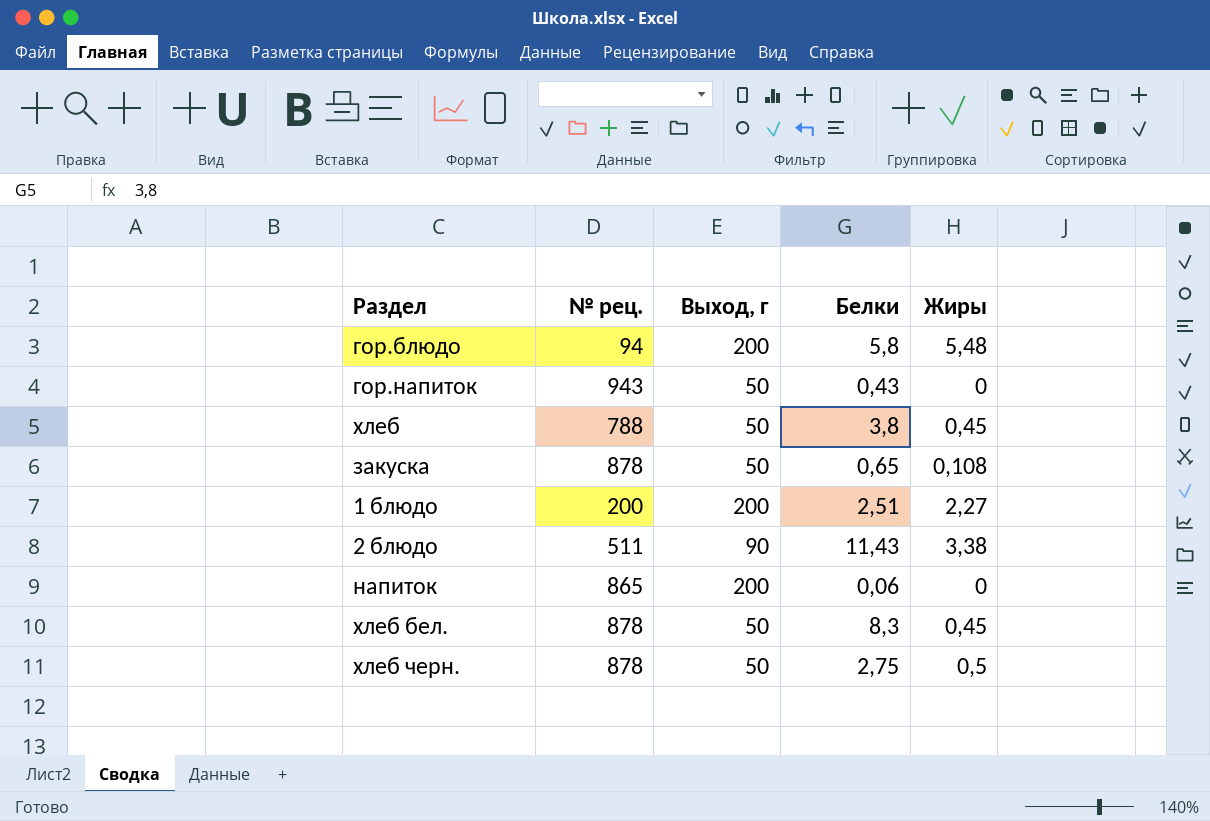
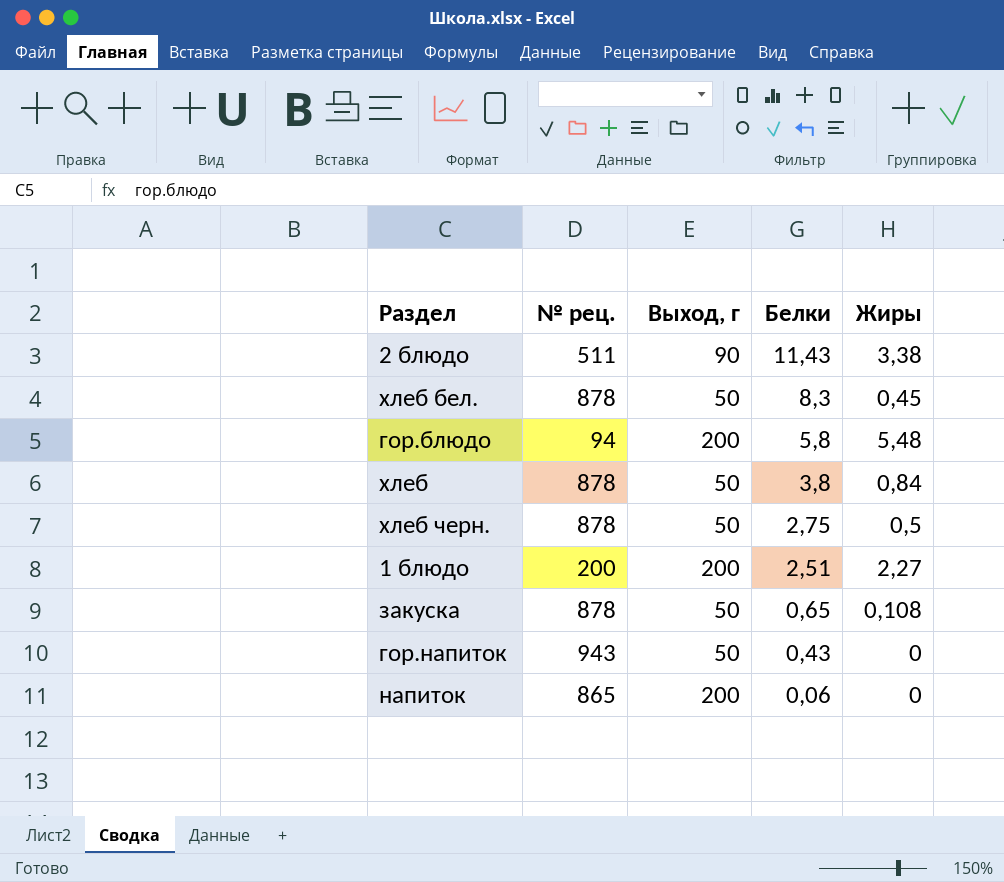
row order: none -> Белки descending
хлеб | № рец.: 788 -> 878
хлеб | Жиры: 0,45 -> 0,84

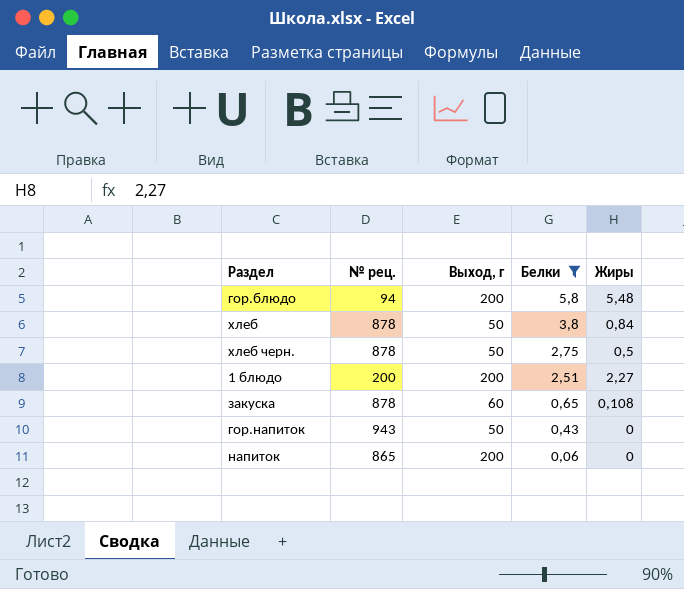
filter: none -> Белки <= 5,8
закуска | Выход, г: 50 -> 60

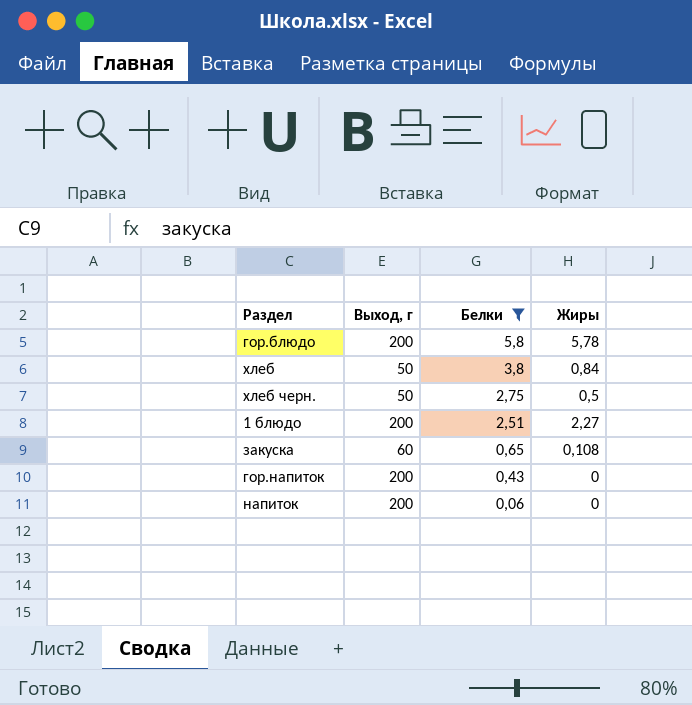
column № рец. | position: 2 -> none
гор.блюдо | Жиры: 5,48 -> 5,78
гор.напиток | Выход, г: 50 -> 200

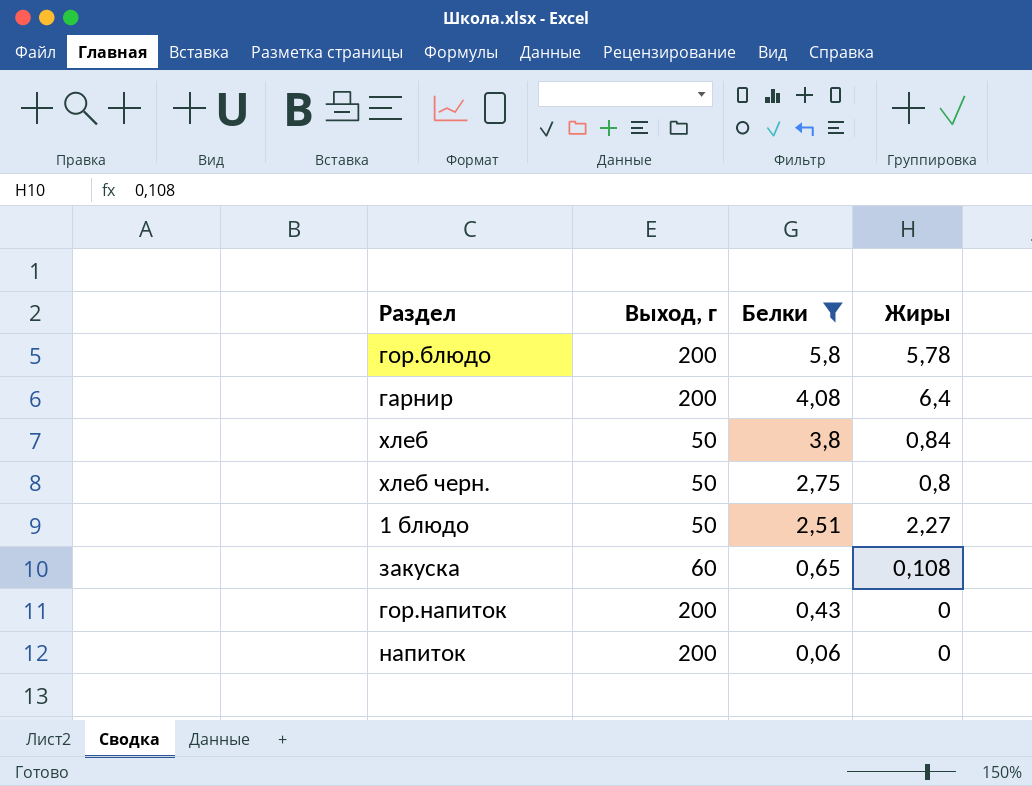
row гарнир: none -> 200 | 4,08 | 6,4
хлеб черн. | Жиры: 0,5 -> 0,8
1 блюдо | Выход, г: 200 -> 50

